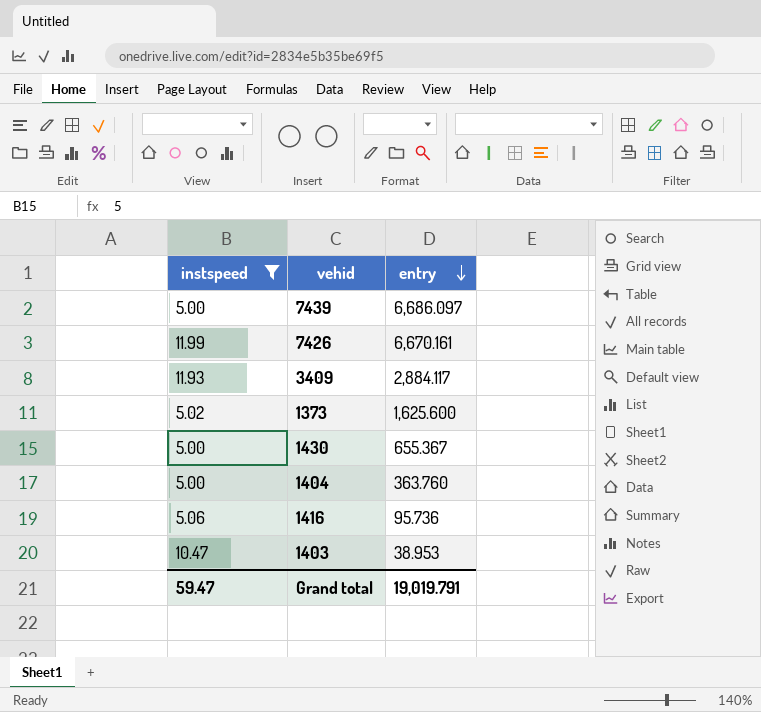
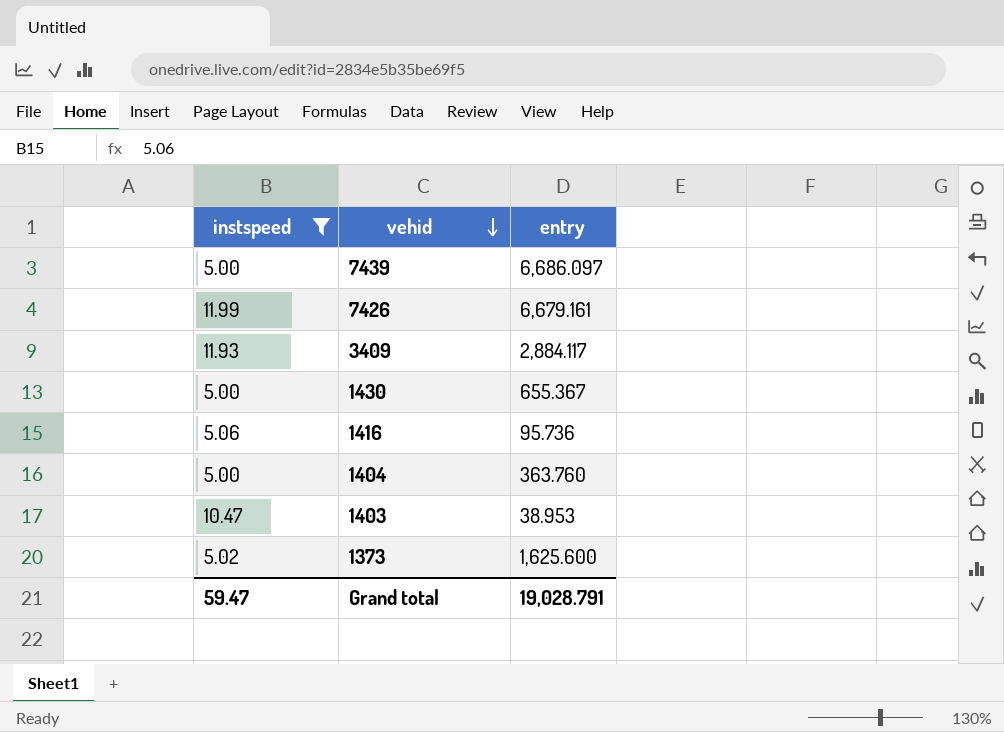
row order: entry descending -> vehid descending
7426 | entry: 6,670.161 -> 6,679.161
Grand total | entry: 19,019.791 -> 19,028.791

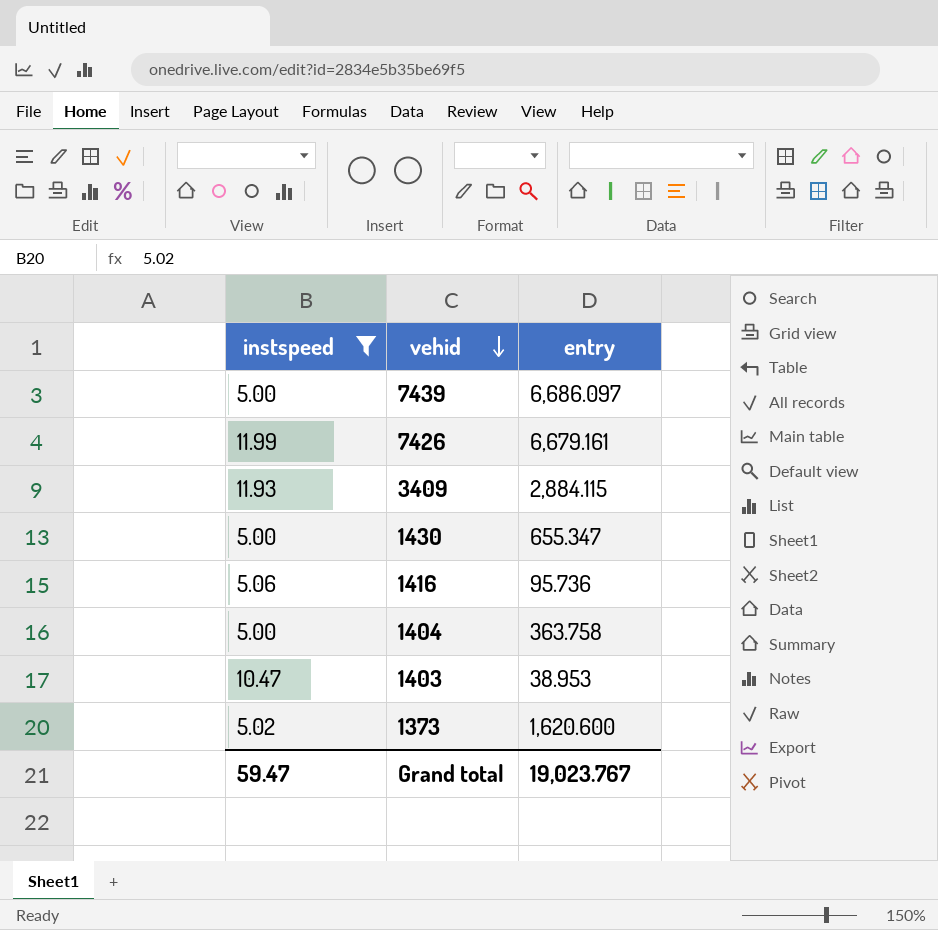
3409 | entry: 2,884.117 -> 2,884.115
1430 | entry: 655.367 -> 655.347
1404 | entry: 363.760 -> 363.758
1373 | entry: 1,625.600 -> 1,620.600
Grand total | entry: 19,028.791 -> 19,023.767

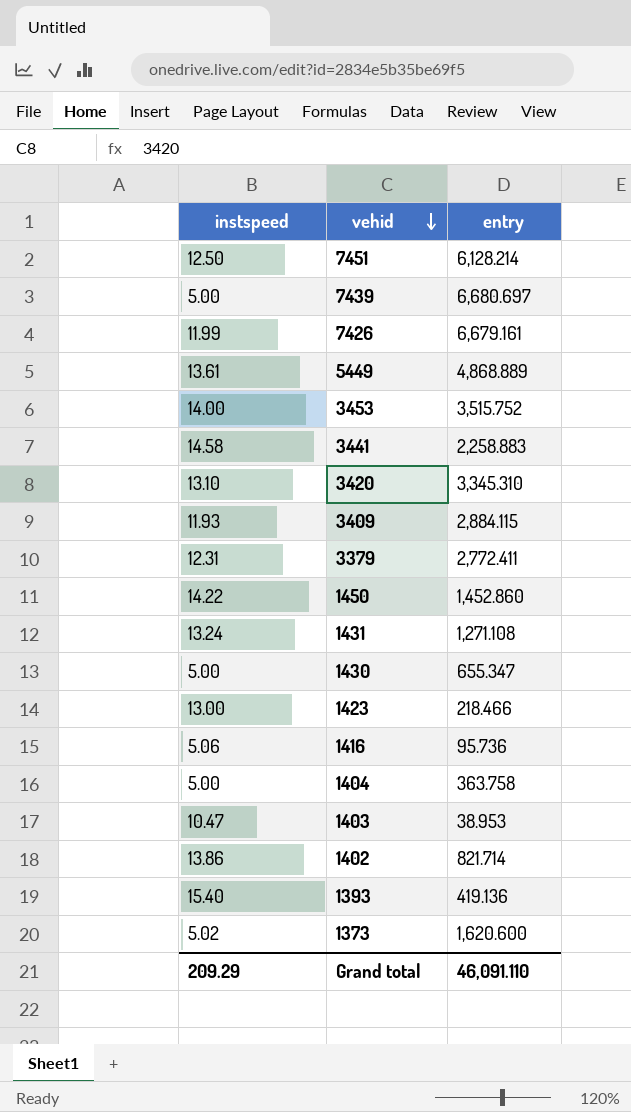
filter: instspeed <= 11.99 -> none
7439 | entry: 6,686.097 -> 6,680.697
Grand total | instspeed: 59.47 -> 209.29
Grand total | entry: 19,023.767 -> 46,091.110

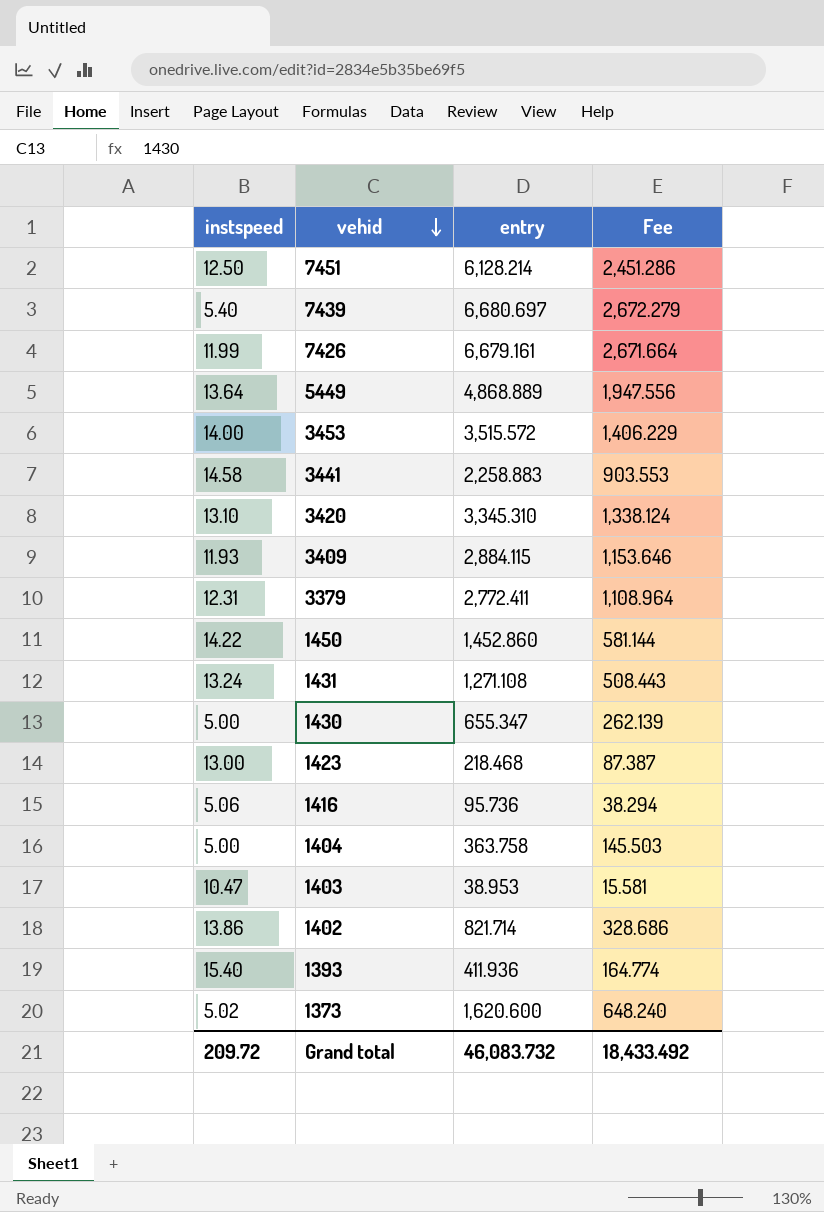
column Fee | formula: none -> [entry] * 0.4
7439 | instspeed: 5.00 -> 5.40
5449 | instspeed: 13.61 -> 13.64
3453 | entry: 3,515.752 -> 3,515.572
1423 | entry: 218.466 -> 218.468
1393 | entry: 419.136 -> 411.936
Grand total | instspeed: 209.29 -> 209.72
Grand total | entry: 46,091.110 -> 46,083.732

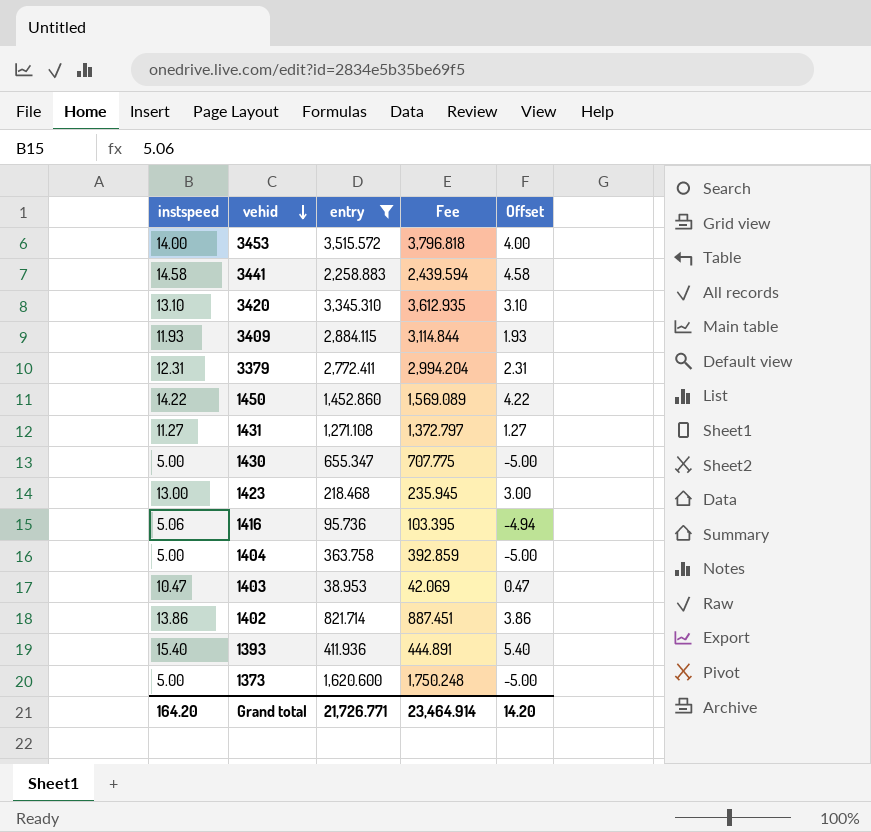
filter: none -> entry <= 3,515.572
column Fee | formula: [entry] * 0.4 -> [entry] * 1.08
column Offset | formula: none -> [instspeed] - 10
1431 | instspeed: 13.24 -> 11.27
1373 | instspeed: 5.02 -> 5.00
Grand total | instspeed: 209.72 -> 164.20
Grand total | entry: 46,083.732 -> 21,726.771
Grand total | Fee: 18,433.492 -> 23,464.914

